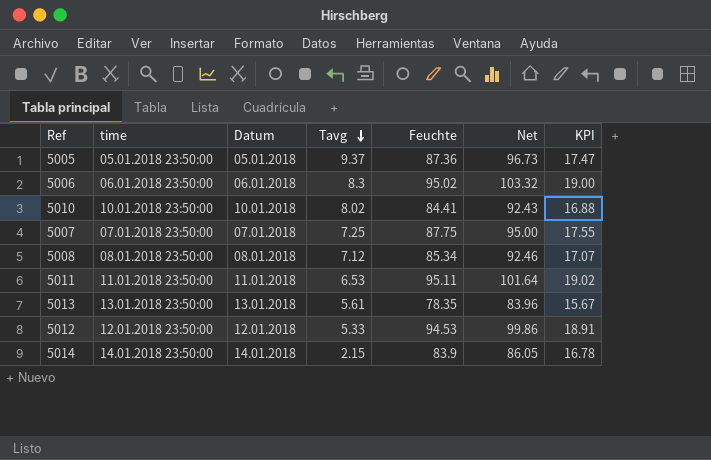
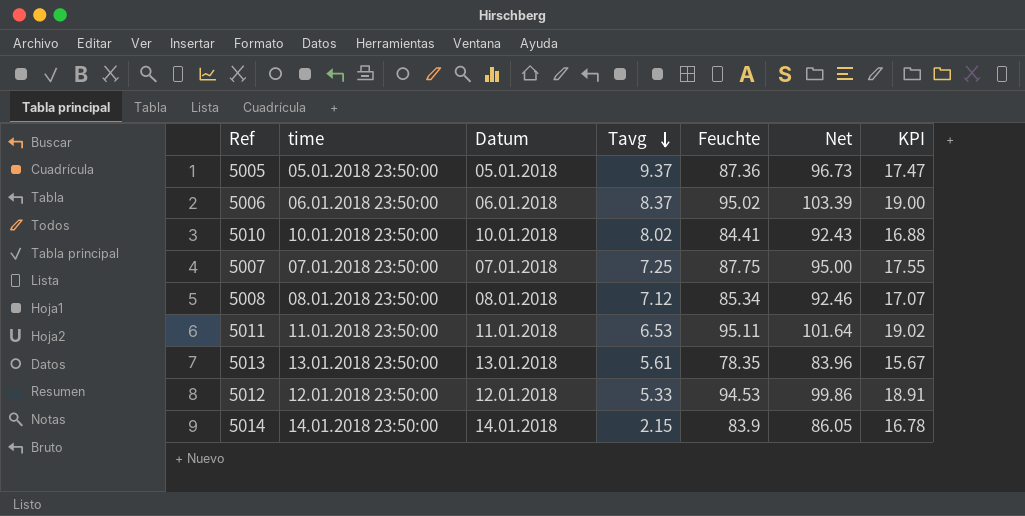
5006 | Tavg: 8.3 -> 8.37
5006 | Net: 103.32 -> 103.39

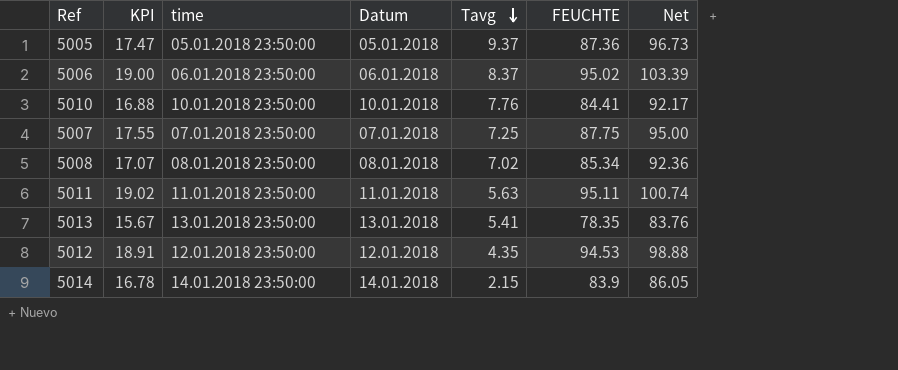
column KPI | position: 7 -> 2
column name: Feuchte -> FEUCHTE
5010 | Tavg: 8.02 -> 7.76
5010 | Net: 92.43 -> 92.17
5008 | Tavg: 7.12 -> 7.02
5008 | Net: 92.46 -> 92.36
5011 | Tavg: 6.53 -> 5.63
5011 | Net: 101.64 -> 100.74
5013 | Tavg: 5.61 -> 5.41
5013 | Net: 83.96 -> 83.76
5012 | Tavg: 5.33 -> 4.35
5012 | Net: 99.86 -> 98.88

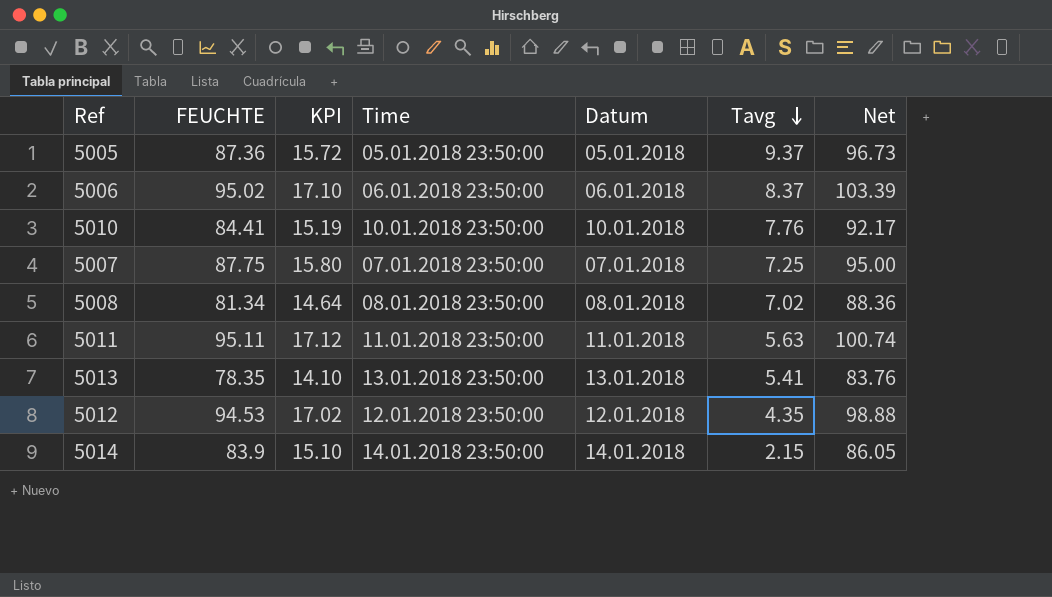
column FEUCHTE | position: 6 -> 2
column KPI | formula: [FEUCHTE] * 0.2 -> [FEUCHTE] * 0.18
column name: time -> Time
5008 | FEUCHTE: 85.34 -> 81.34
5008 | Net: 92.36 -> 88.36

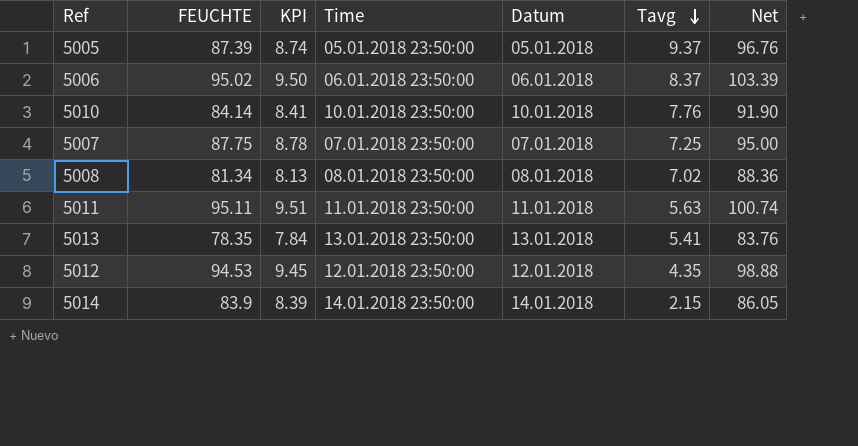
column KPI | formula: [FEUCHTE] * 0.18 -> [FEUCHTE] * 0.1
5005 | FEUCHTE: 87.36 -> 87.39
5005 | Net: 96.73 -> 96.76
5010 | FEUCHTE: 84.41 -> 84.14
5010 | Net: 92.17 -> 91.90

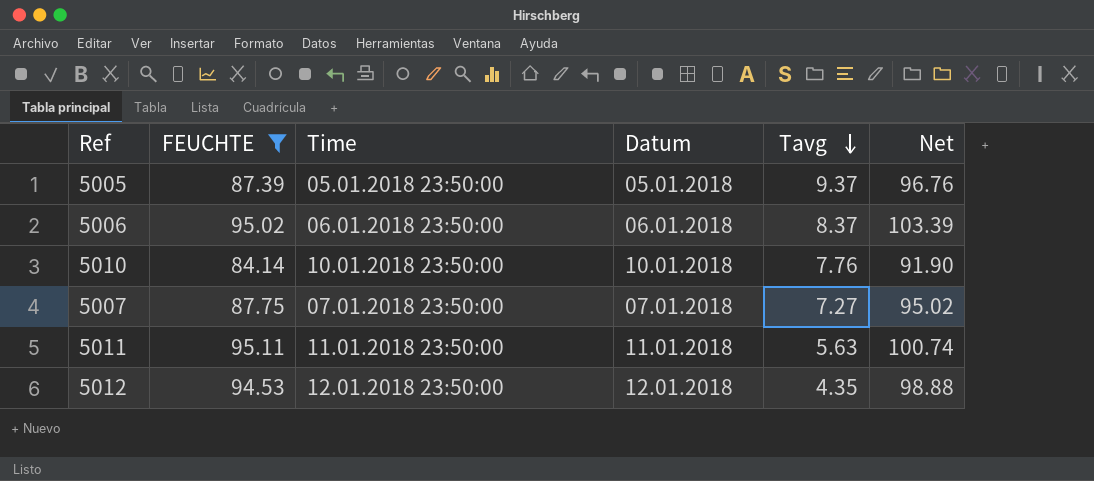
filter: none -> FEUCHTE >= 84.14
column KPI | formula: [FEUCHTE] * 0.1 -> none
5007 | Tavg: 7.25 -> 7.27
5007 | Net: 95.00 -> 95.02

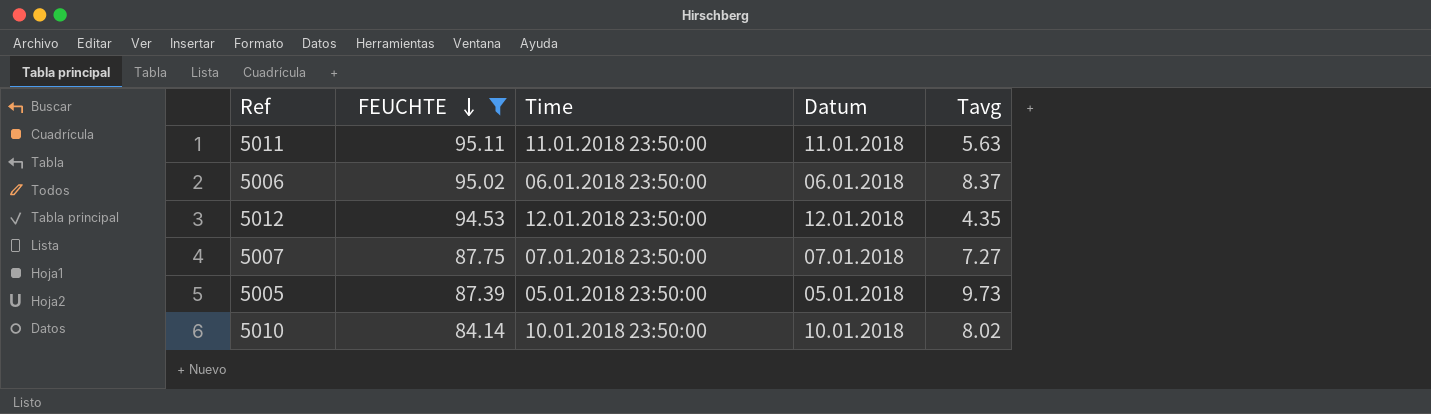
row order: Tavg descending -> FEUCHTE descending
column Net | formula: [FEUCHTE] + [Tavg] -> none
5005 | Tavg: 9.37 -> 9.73
5010 | Tavg: 7.76 -> 8.02

